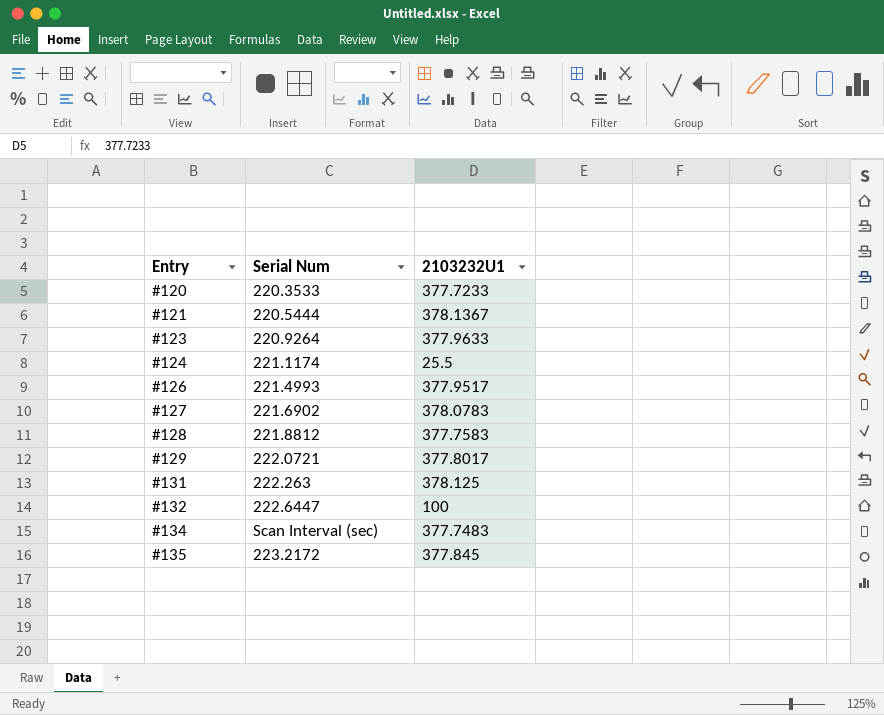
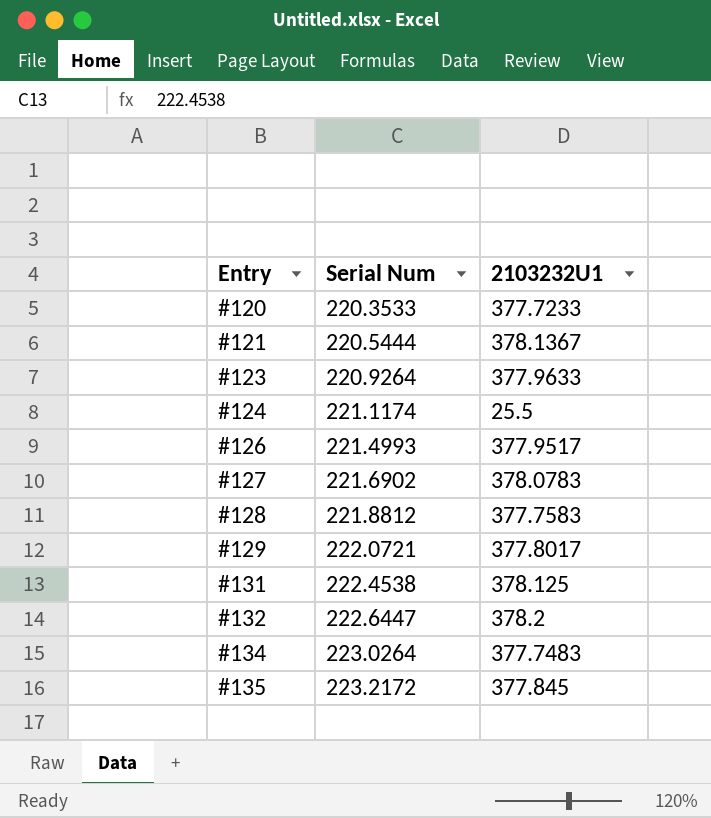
#131 | Serial Num: 222.263 -> 222.4538
#132 | 2103232U1: 100 -> 378.2
#134 | Serial Num: Scan Interval (sec) -> 223.0264

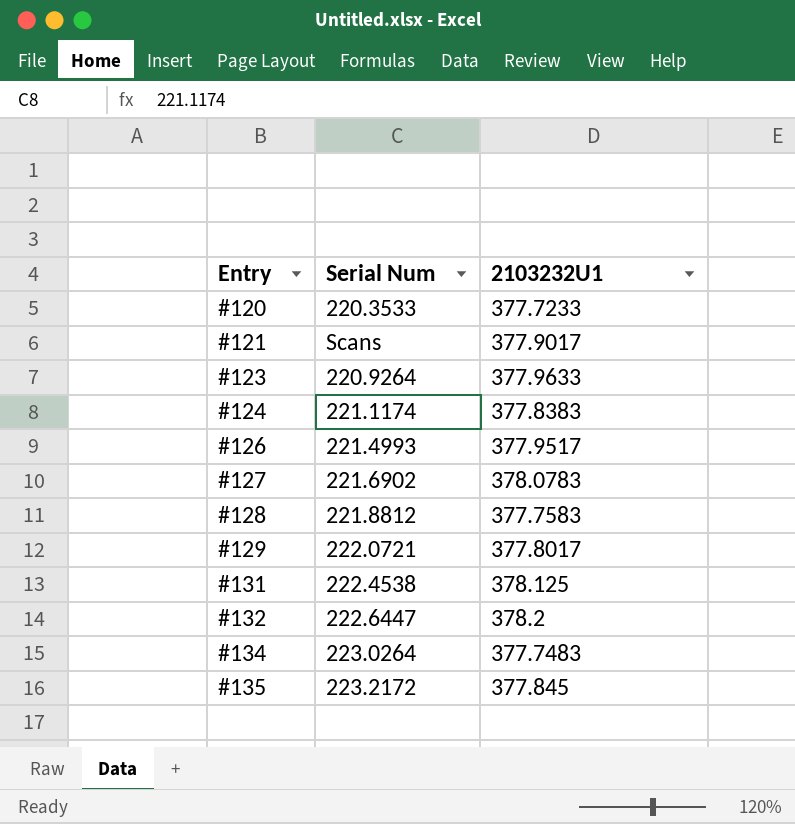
#121 | Serial Num: 220.5444 -> Scans
#121 | 2103232U1: 378.1367 -> 377.9017
#124 | 2103232U1: 25.5 -> 377.8383

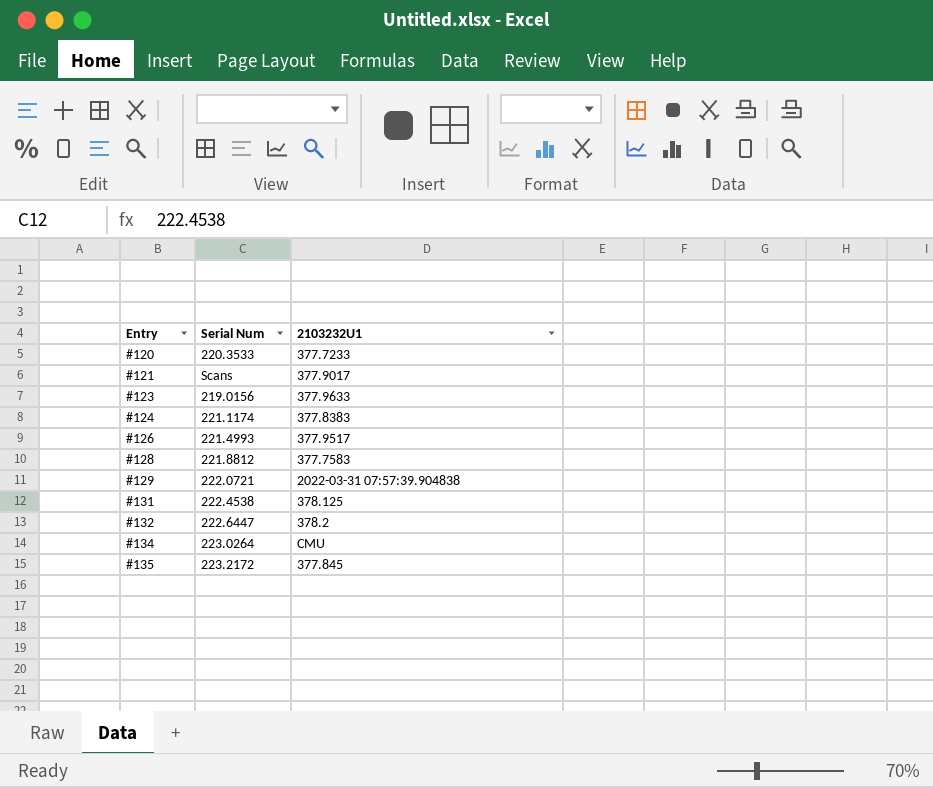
row #127: 221.6902 | 378.0783 -> none
#123 | Serial Num: 220.9264 -> 219.0156
#129 | 2103232U1: 377.8017 -> 2022-03-31 07:57:39.904838
#134 | 2103232U1: 377.7483 -> CMU

